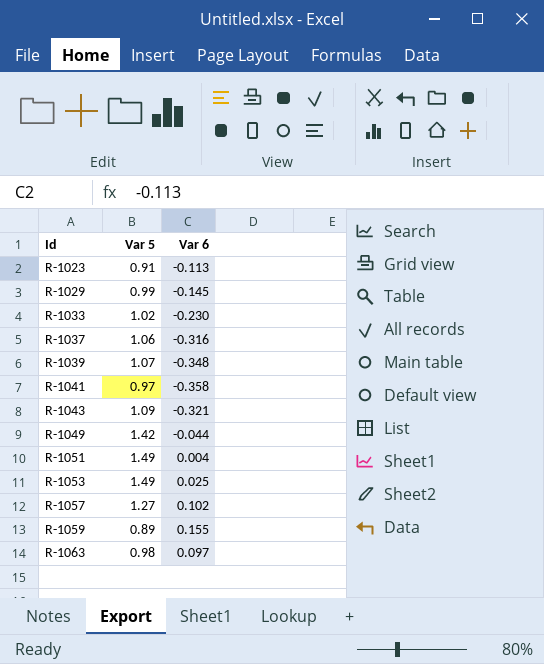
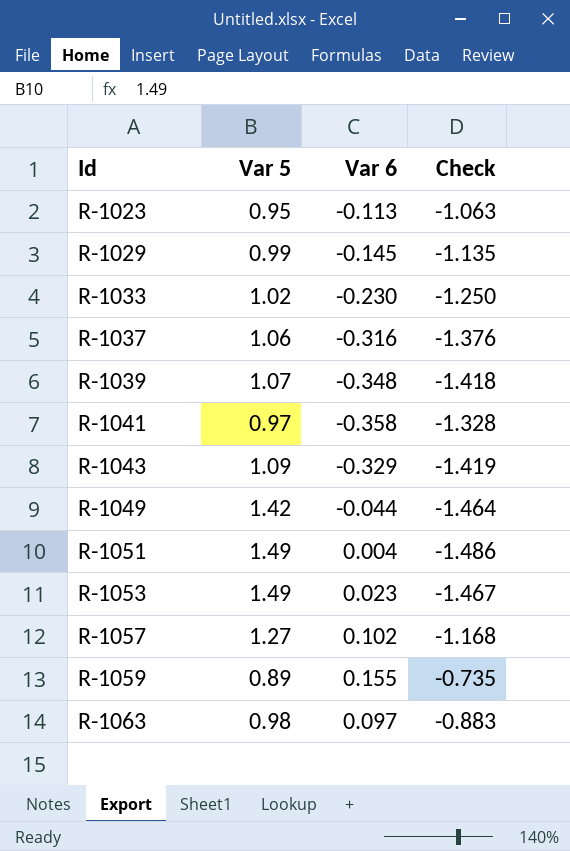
column Check | formula: none -> [Var 6] - [Var 5]
R-1023 | Var 5: 0.91 -> 0.95
R-1043 | Var 6: -0.321 -> -0.329
R-1053 | Var 6: 0.025 -> 0.023

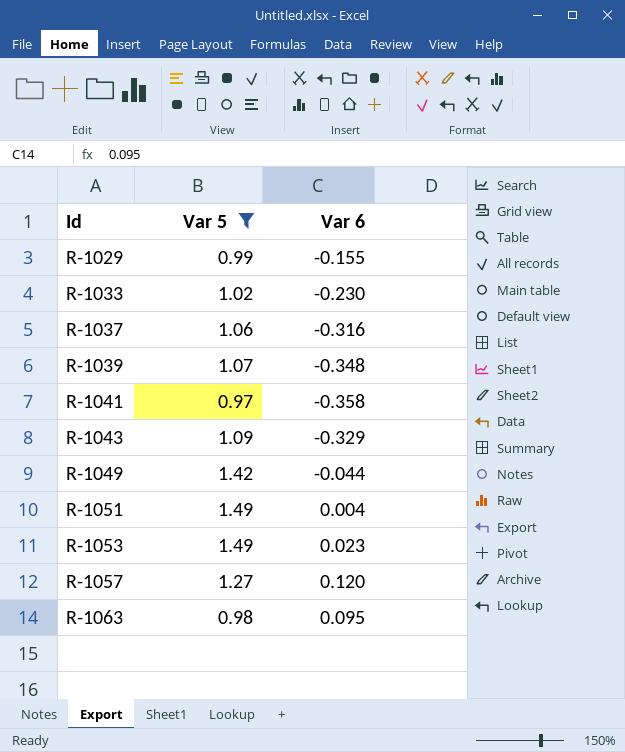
filter: none -> Var 5 >= 0.97
column Check | formula: [Var 6] - [Var 5] -> none
R-1029 | Var 6: -0.145 -> -0.155
R-1057 | Var 6: 0.102 -> 0.120
R-1063 | Var 6: 0.097 -> 0.095

